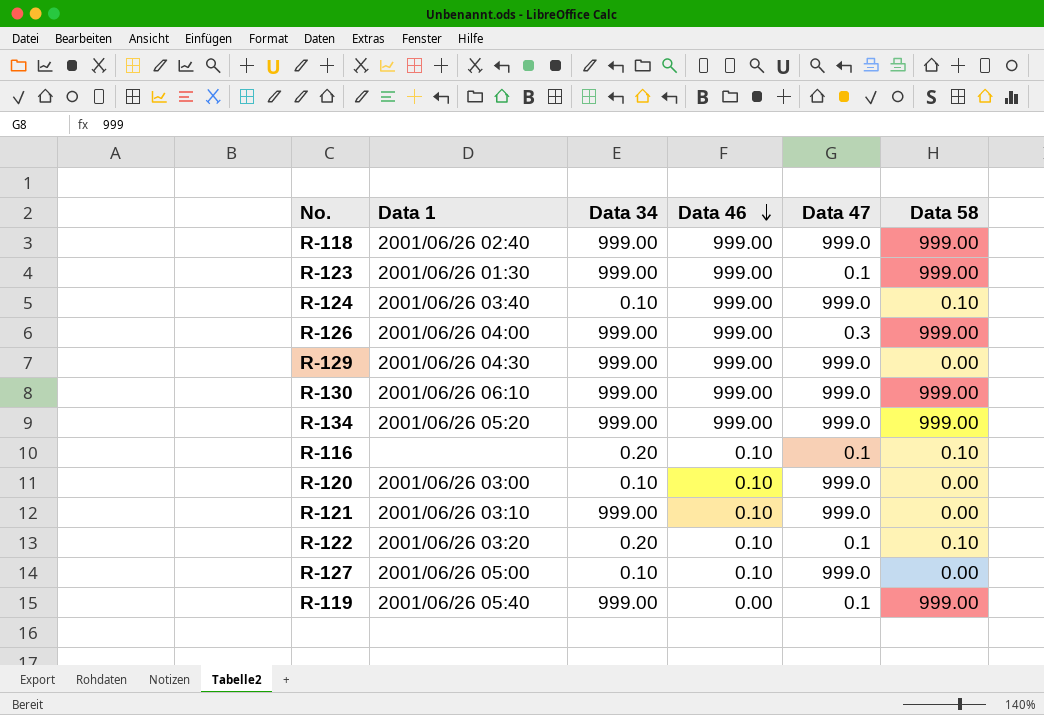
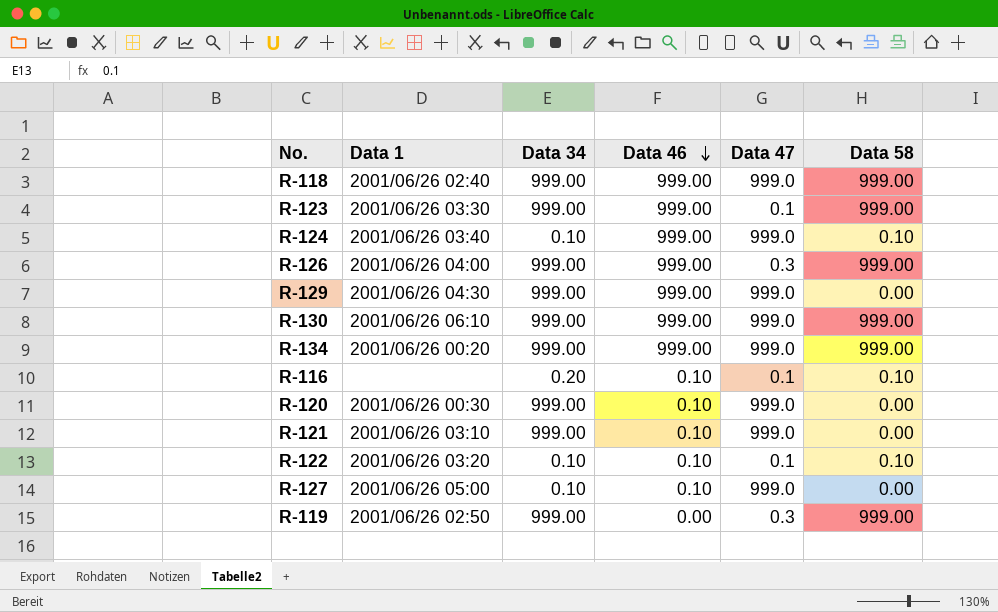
R-123 | Data 1: 2001/06/26 01:30 -> 2001/06/26 03:30
R-134 | Data 1: 2001/06/26 05:20 -> 2001/06/26 00:20
R-120 | Data 1: 2001/06/26 03:00 -> 2001/06/26 00:30
R-120 | Data 34: 0.10 -> 999.00
R-122 | Data 34: 0.20 -> 0.10
R-119 | Data 1: 2001/06/26 05:40 -> 2001/06/26 02:50
R-119 | Data 47: 0.1 -> 0.3

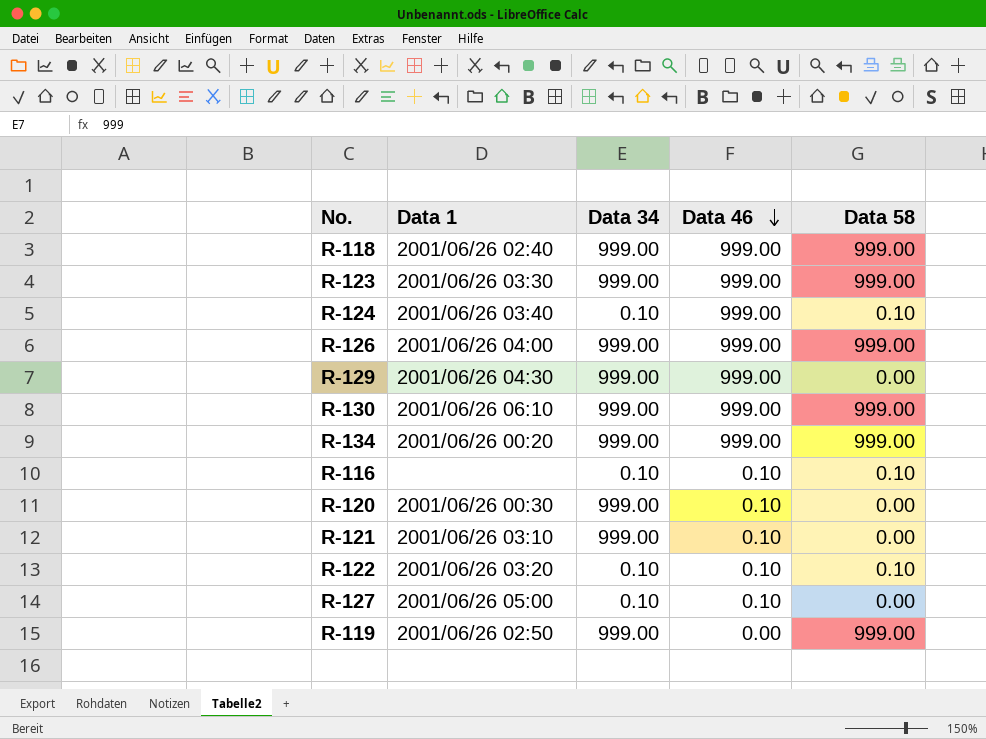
column Data 47 | position: 5 -> none
R-116 | Data 34: 0.20 -> 0.10

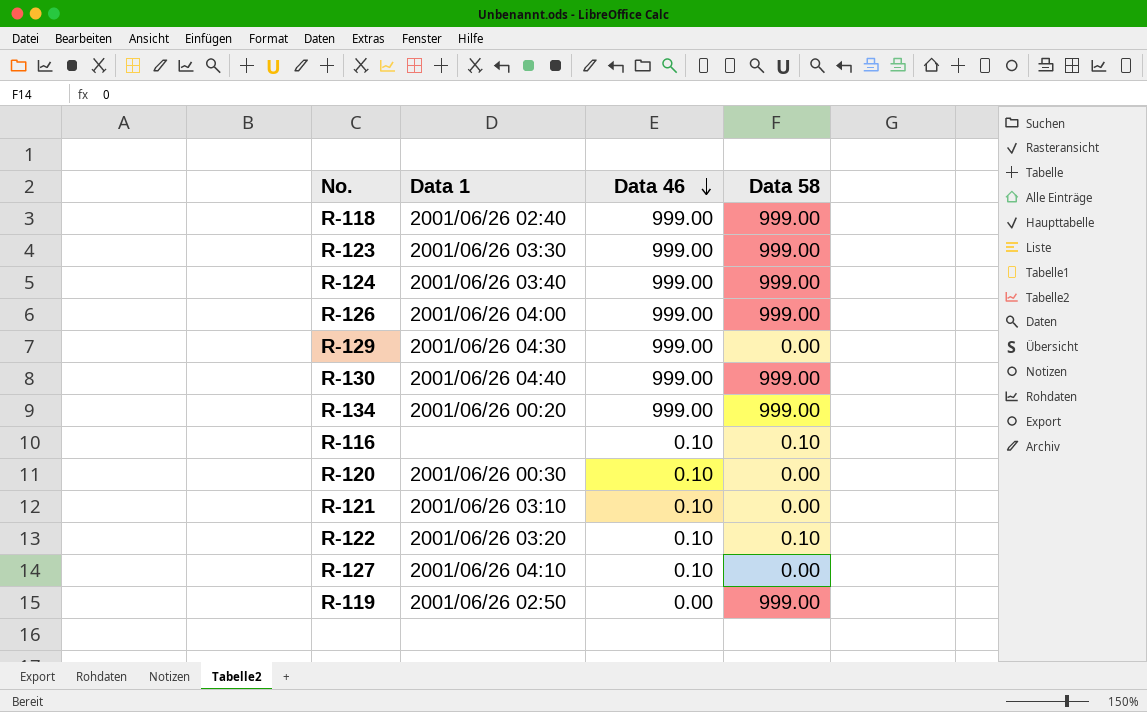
column Data 34 | position: 3 -> none
R-124 | Data 58: 0.10 -> 999.00
R-130 | Data 1: 2001/06/26 06:10 -> 2001/06/26 04:40
R-127 | Data 1: 2001/06/26 05:00 -> 2001/06/26 04:10

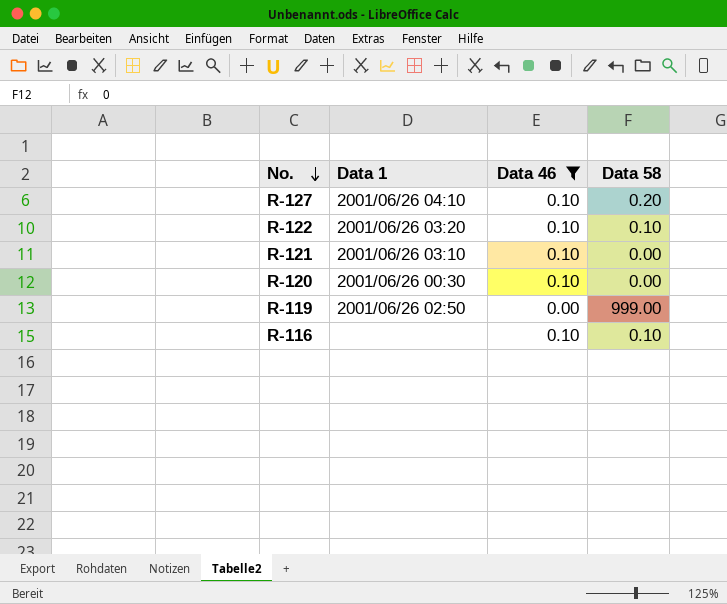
filter: none -> Data 46 != 999.00
row order: Data 46 descending -> No. descending
R-127 | Data 58: 0.00 -> 0.20

